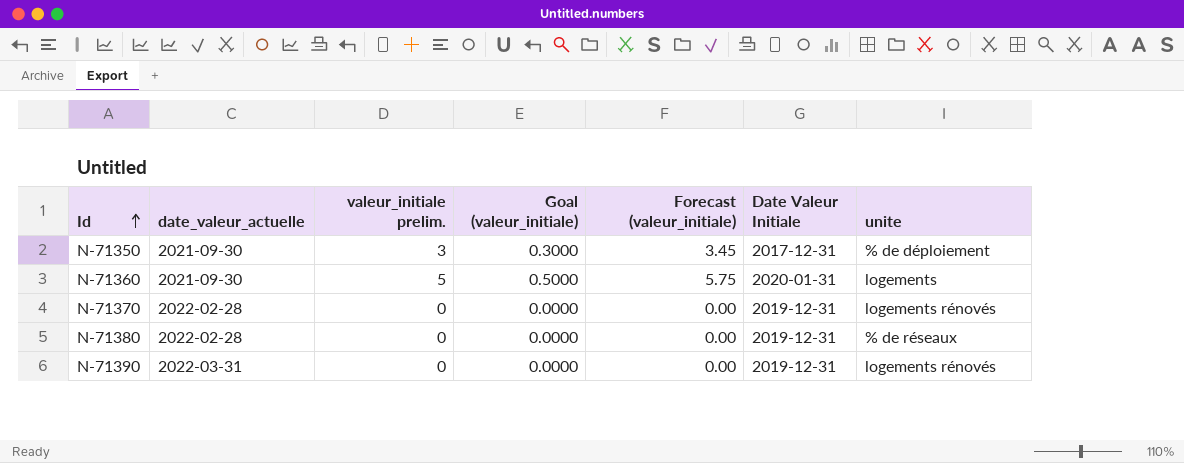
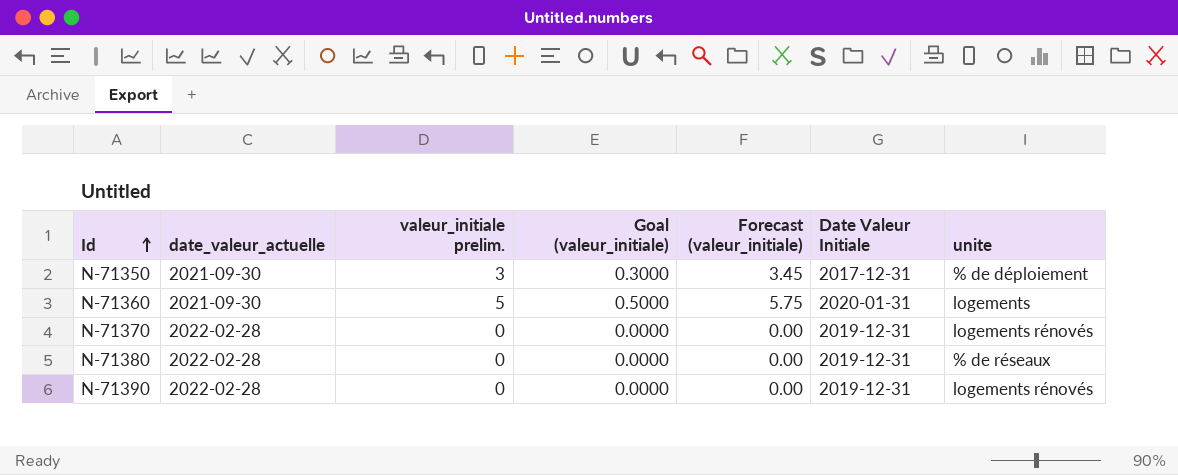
N-71390 | date_valeur_actuelle: 2022-03-31 -> 2022-02-28

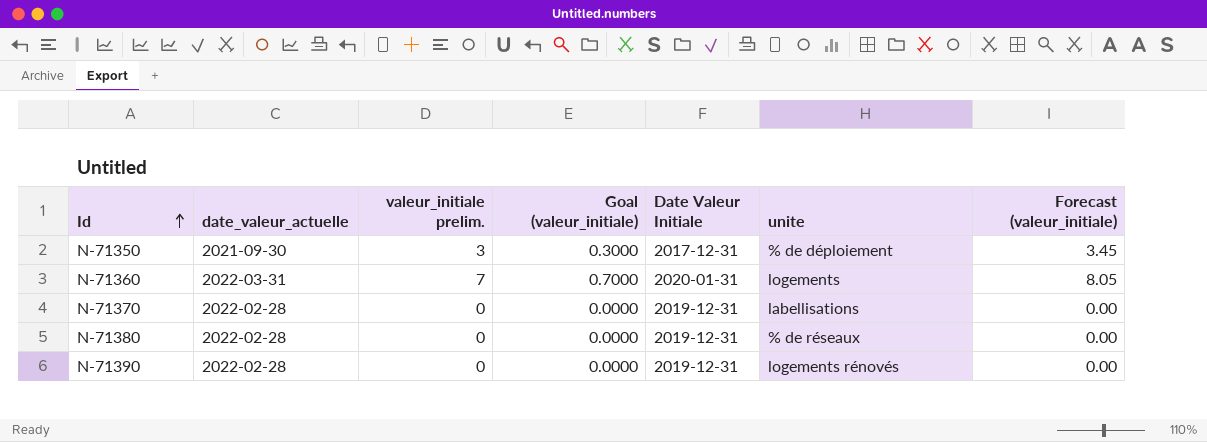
column Forecast (valeur_initiale) | position: 5 -> 7
N-71360 | date_valeur_actuelle: 2021-09-30 -> 2022-03-31
N-71360 | valeur_initiale prelim.: 5 -> 7
N-71360 | Goal (valeur_initiale): 0.5000 -> 0.7000
N-71360 | Forecast (valeur_initiale): 5.75 -> 8.05
N-71370 | unite: logements rénovés -> labellisations

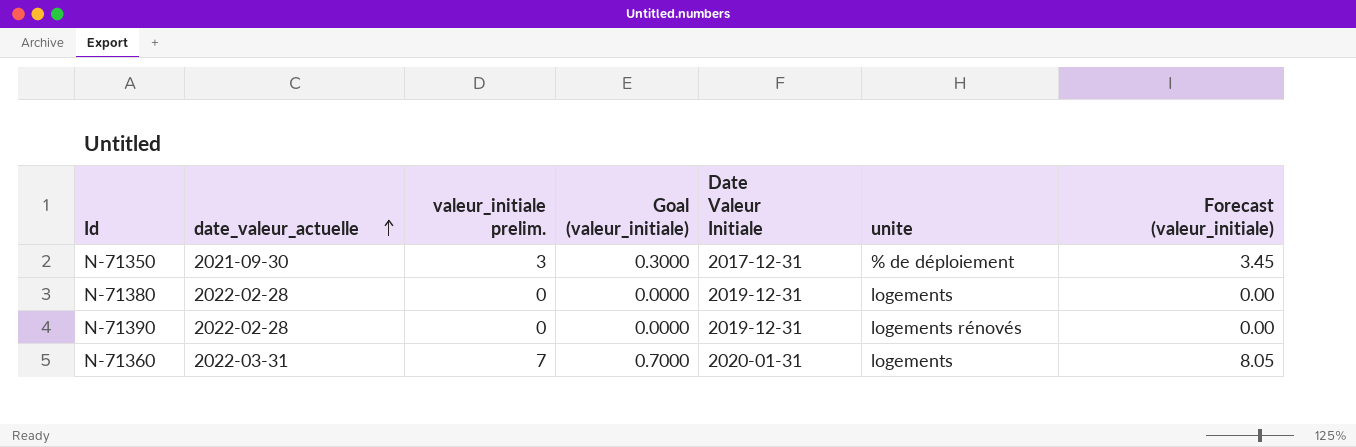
row order: Id ascending -> date_valeur_actuelle ascending
row N-71370: 2022-02-28 | 0 | 0.0000 | 2019-12-31 | labellisations | 0.00 -> none
N-71380 | unite: % de réseaux -> logements

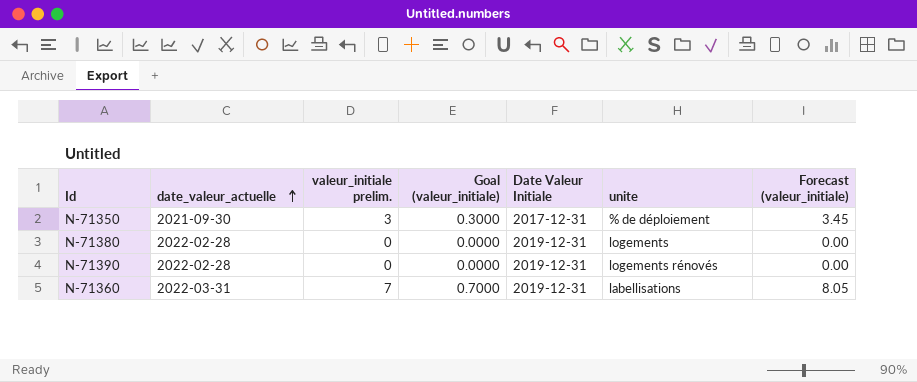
N-71360 | Date Valeur Initiale: 2020-01-31 -> 2019-12-31
N-71360 | unite: logements -> labellisations

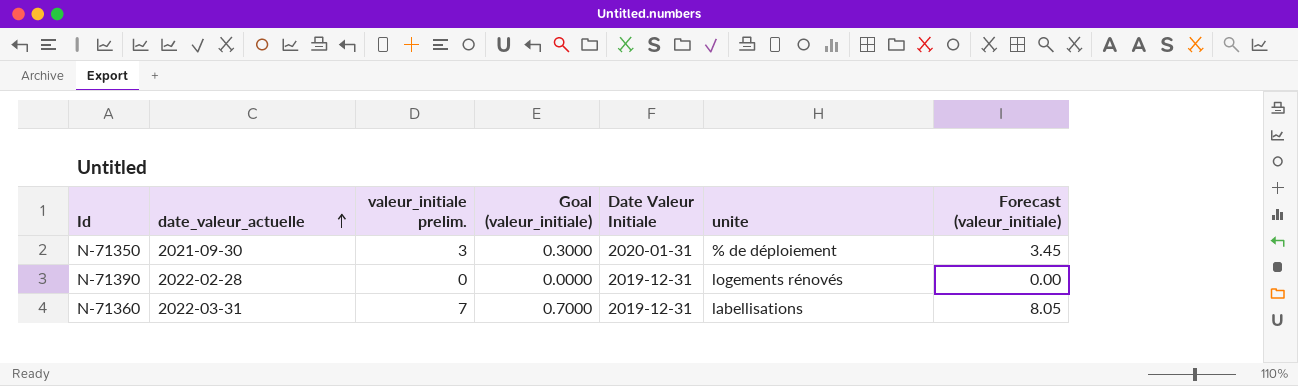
row N-71380: 2022-02-28 | 0 | 0.0000 | 2019-12-31 | logements | 0.00 -> none
N-71350 | Date Valeur Initiale: 2017-12-31 -> 2020-01-31

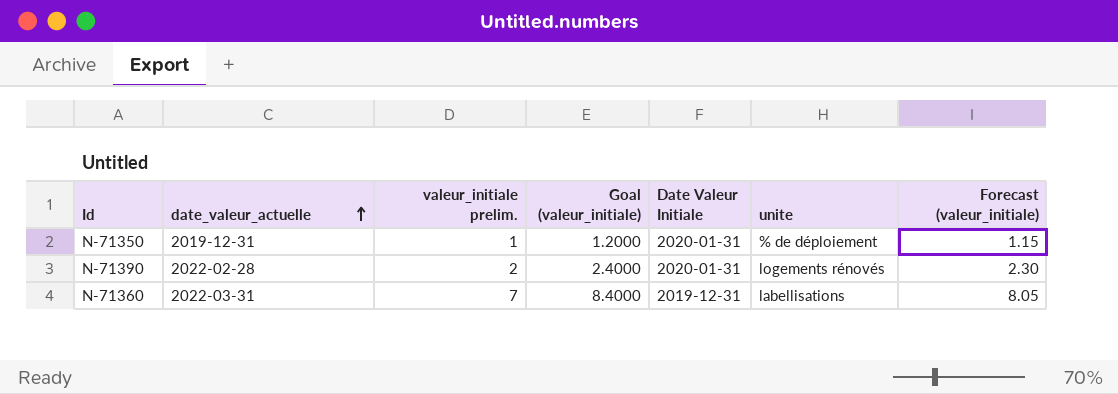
column Goal (valeur_initiale) | formula: [valeur_initiale prelim.] * 0.1 -> [valeur_initiale prelim.] * 1.2
N-71350 | date_valeur_actuelle: 2021-09-30 -> 2019-12-31
N-71350 | valeur_initiale prelim.: 3 -> 1
N-71350 | Forecast (valeur_initiale): 3.45 -> 1.15
N-71390 | valeur_initiale prelim.: 0 -> 2
N-71390 | Date Valeur Initiale: 2019-12-31 -> 2020-01-31
N-71390 | Forecast (valeur_initiale): 0.00 -> 2.30

